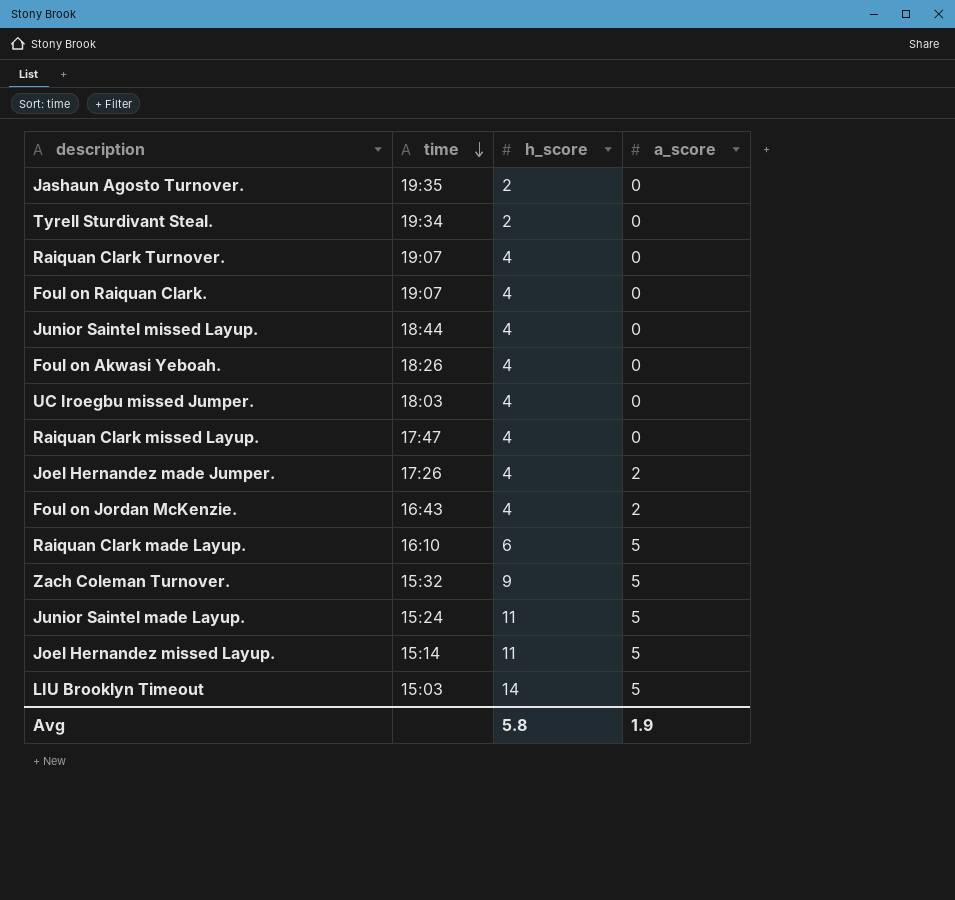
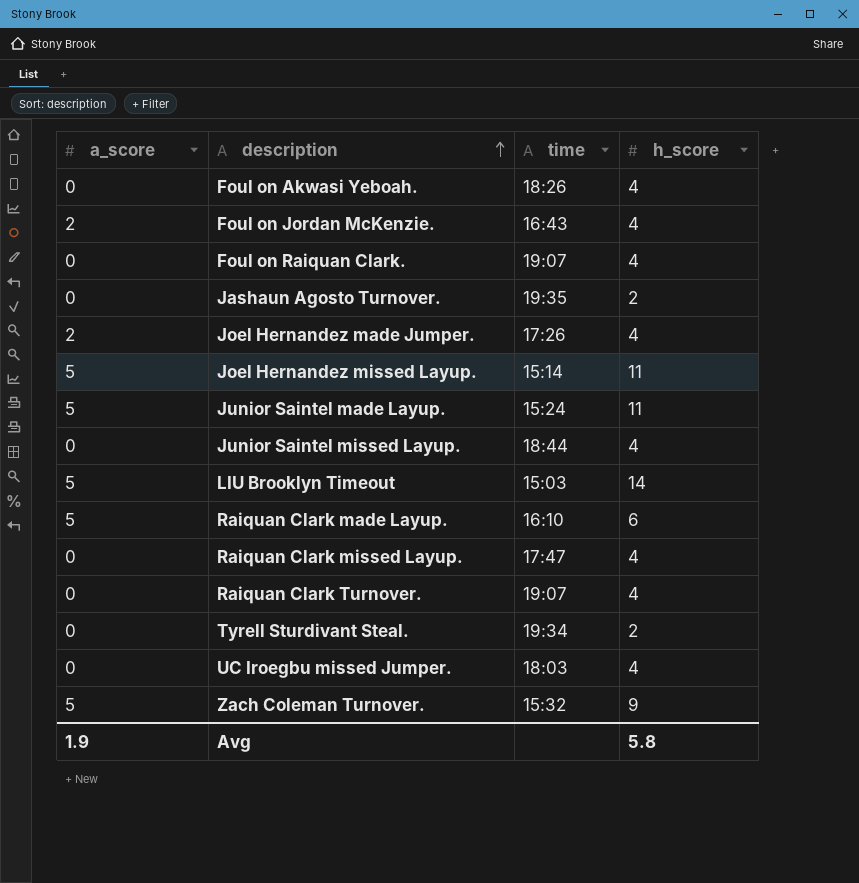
row order: time descending -> description ascending
column a_score | position: 4 -> 1

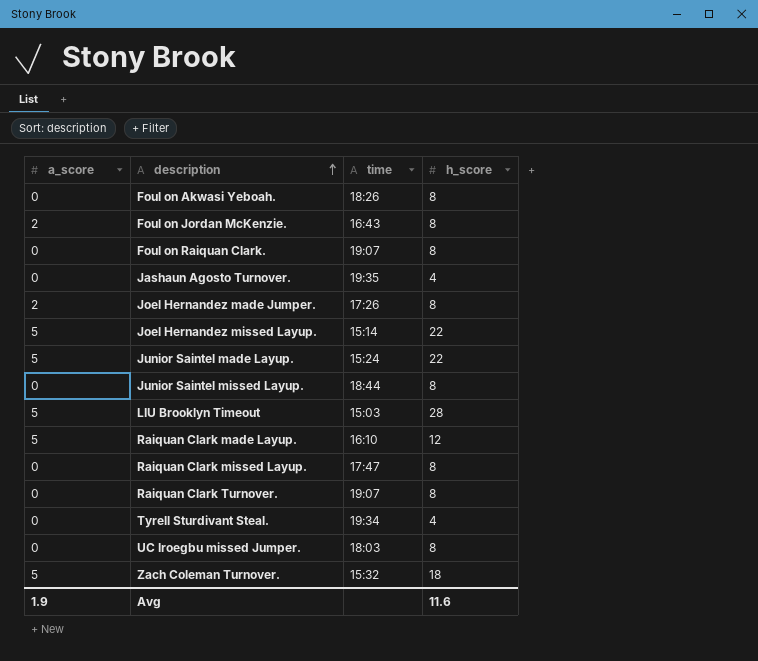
Foul on Akwasi Yeboah. | h_score: 4 -> 8
Foul on Jordan McKenzie. | h_score: 4 -> 8
Foul on Raiquan Clark. | h_score: 4 -> 8
Jashaun Agosto Turnover. | h_score: 2 -> 4
Joel Hernandez made Jumper. | h_score: 4 -> 8
Joel Hernandez missed Layup. | h_score: 11 -> 22
Junior Saintel made Layup. | h_score: 11 -> 22
Junior Saintel missed Layup. | h_score: 4 -> 8
LIU Brooklyn Timeout | h_score: 14 -> 28
Raiquan Clark made Layup. | h_score: 6 -> 12
Raiquan Clark missed Layup. | h_score: 4 -> 8
Raiquan Clark Turnover. | h_score: 4 -> 8
Tyrell Sturdivant Steal. | h_score: 2 -> 4
UC Iroegbu missed Jumper. | h_score: 4 -> 8
Zach Coleman Turnover. | h_score: 9 -> 18
Avg | h_score: 5.8 -> 11.6

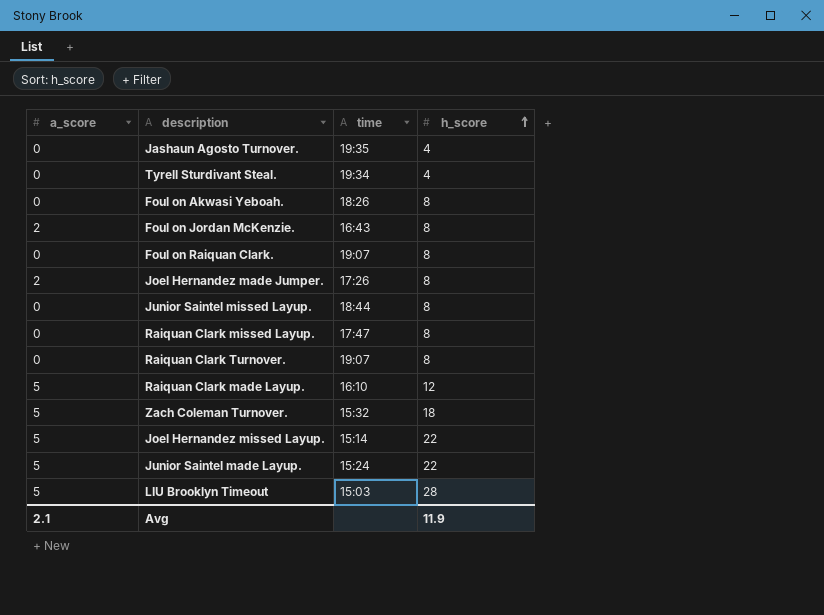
row order: description ascending -> h_score ascending
row UC Iroegbu missed Jumper.: 0 | 18:03 | 8 -> none
Avg | a_score: 1.9 -> 2.1
Avg | h_score: 11.6 -> 11.9

